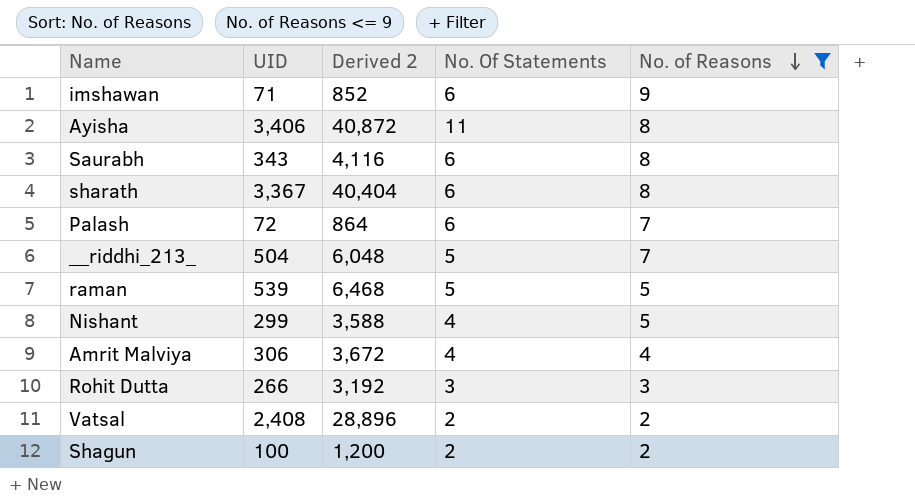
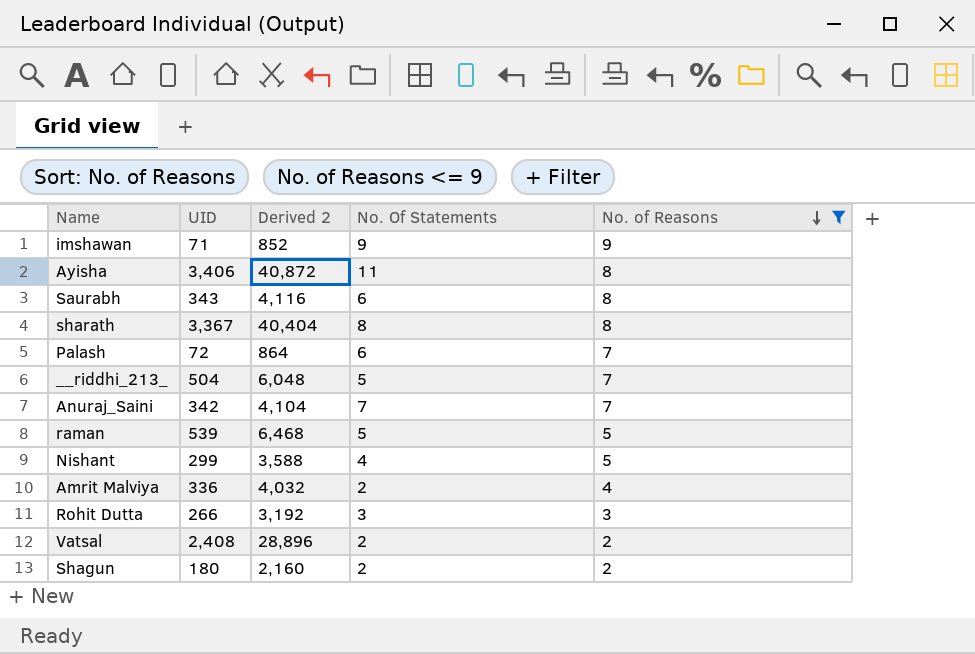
imshawan | No. Of Statements: 6 -> 9
sharath | No. Of Statements: 6 -> 8
row Anuraj_Saini: none -> 342 | 4,104 | 7 | 7
Amrit Malviya | UID: 306 -> 336
Amrit Malviya | Derived 2: 3,672 -> 4,032
Amrit Malviya | No. Of Statements: 4 -> 2
Shagun | UID: 100 -> 180
Shagun | Derived 2: 1,200 -> 2,160

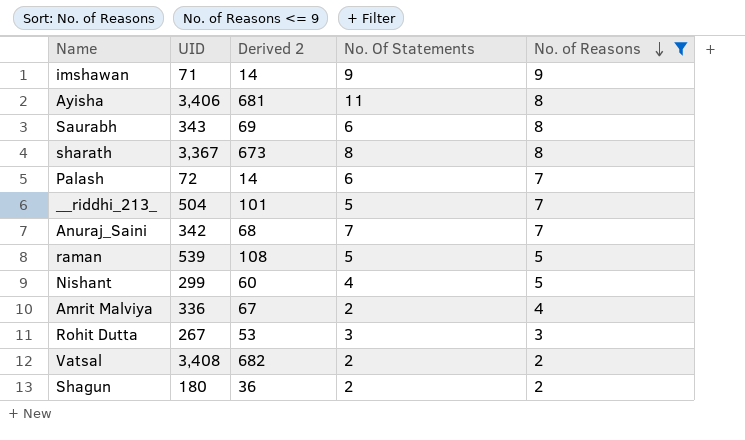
column Derived 2 | formula: [UID] * 12 -> [UID] * 0.2
Rohit Dutta | UID: 266 -> 267
Vatsal | UID: 2,408 -> 3,408

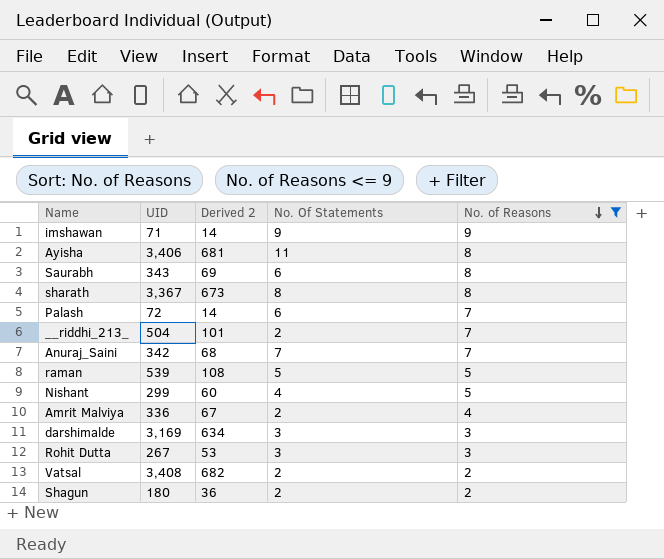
__riddhi_213_ | No. Of Statements: 5 -> 2
row darshimalde: none -> 3,169 | 634 | 3 | 3

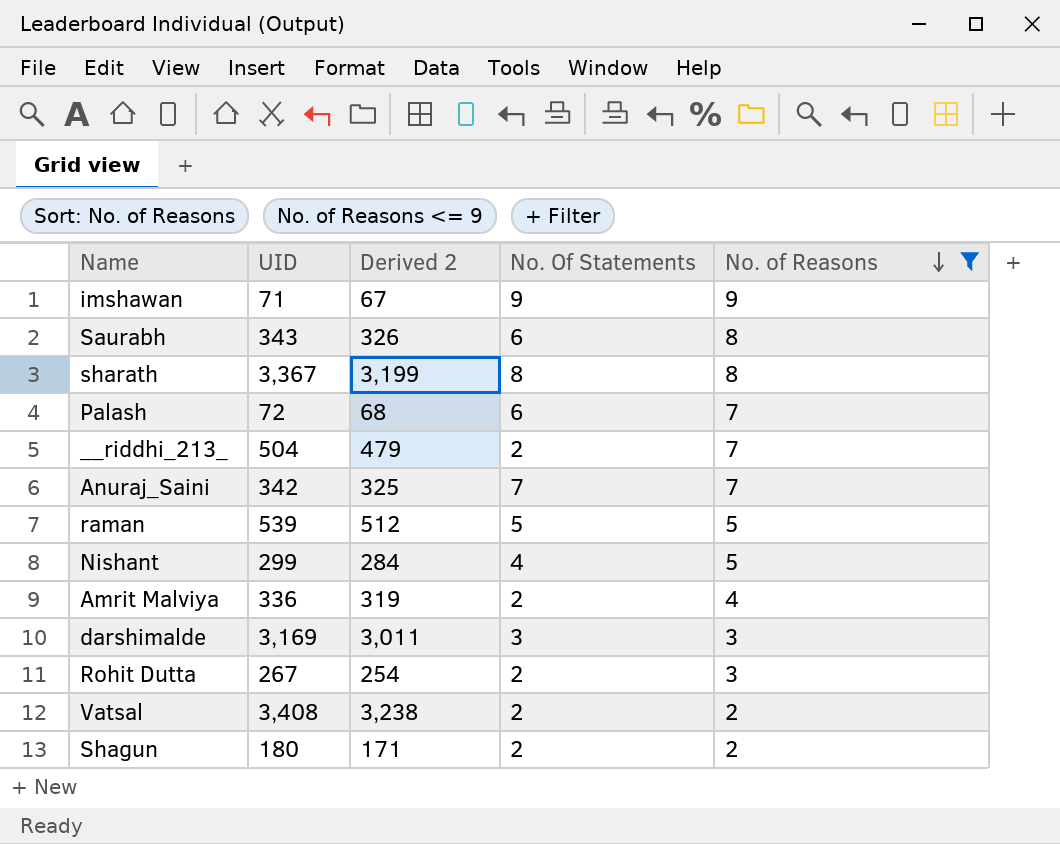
column Derived 2 | formula: [UID] * 0.2 -> [UID] * 0.95
row Ayisha: 3,406 | 681 | 11 | 8 -> none
Rohit Dutta | No. Of Statements: 3 -> 2

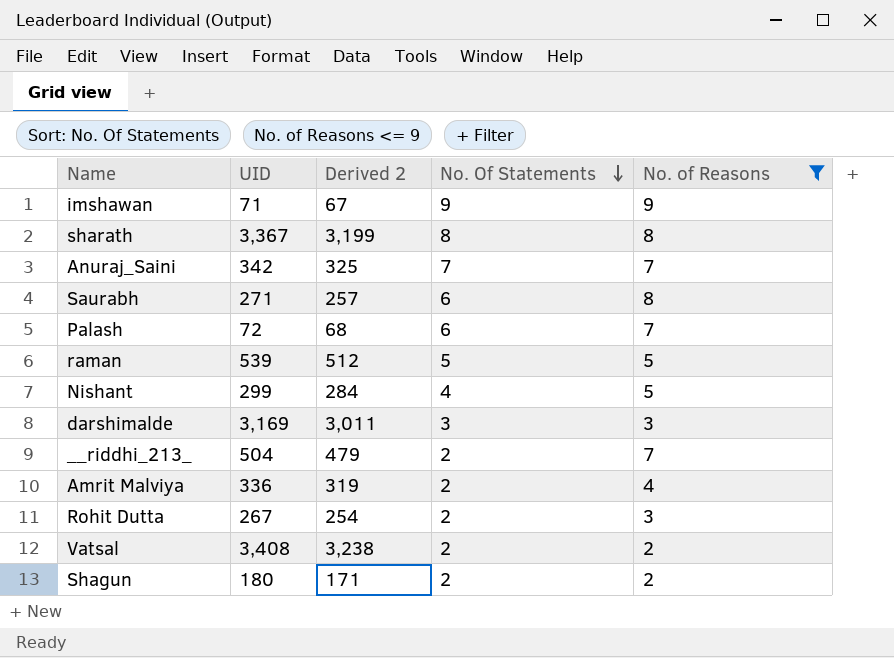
row order: No. of Reasons descending -> No. Of Statements descending
Saurabh | UID: 343 -> 271
Saurabh | Derived 2: 326 -> 257

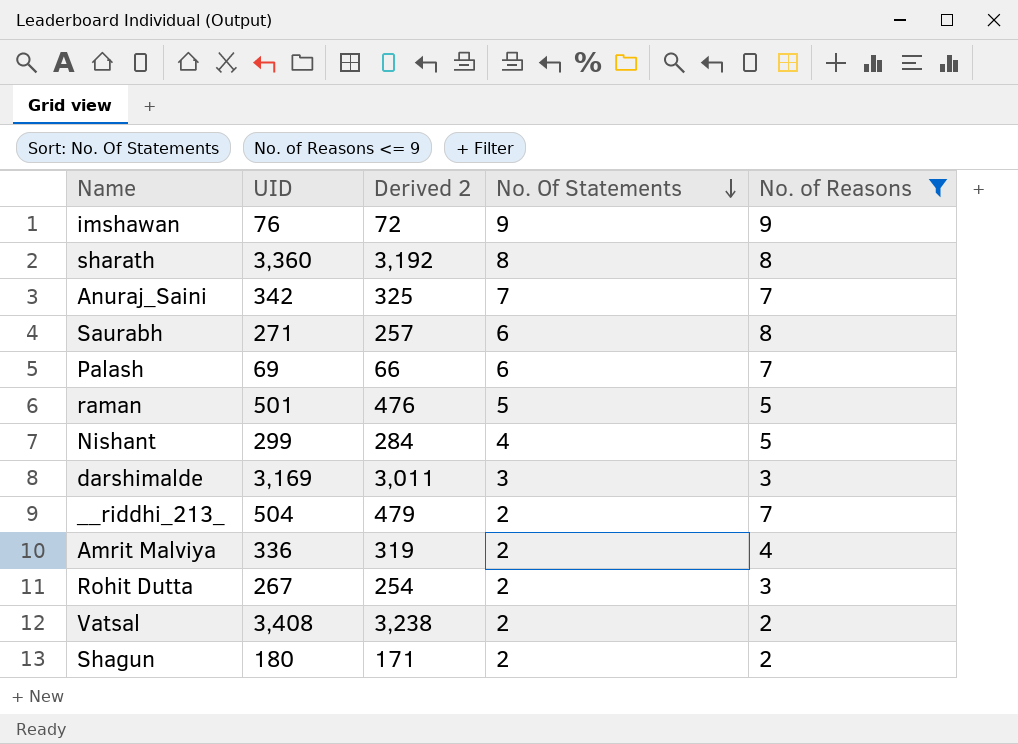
imshawan | UID: 71 -> 76
imshawan | Derived 2: 67 -> 72
sharath | UID: 3,367 -> 3,360
sharath | Derived 2: 3,199 -> 3,192
Palash | UID: 72 -> 69
Palash | Derived 2: 68 -> 66
raman | UID: 539 -> 501
raman | Derived 2: 512 -> 476

